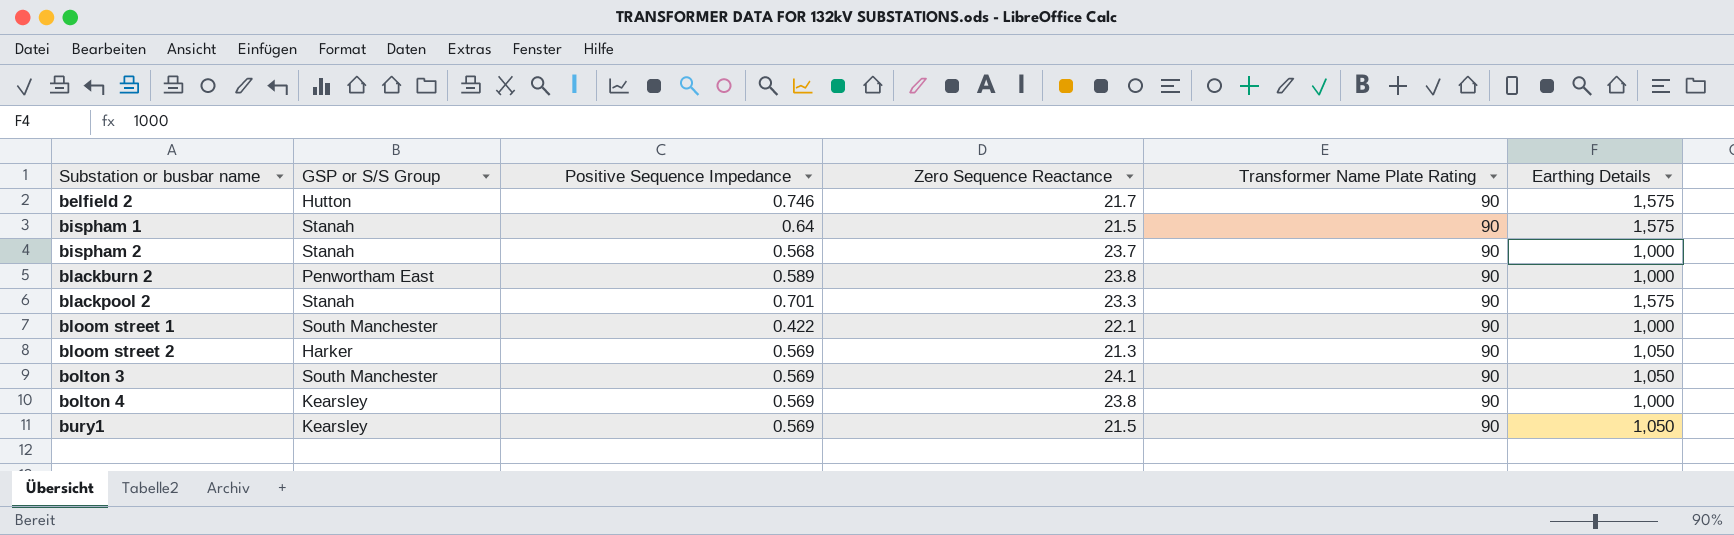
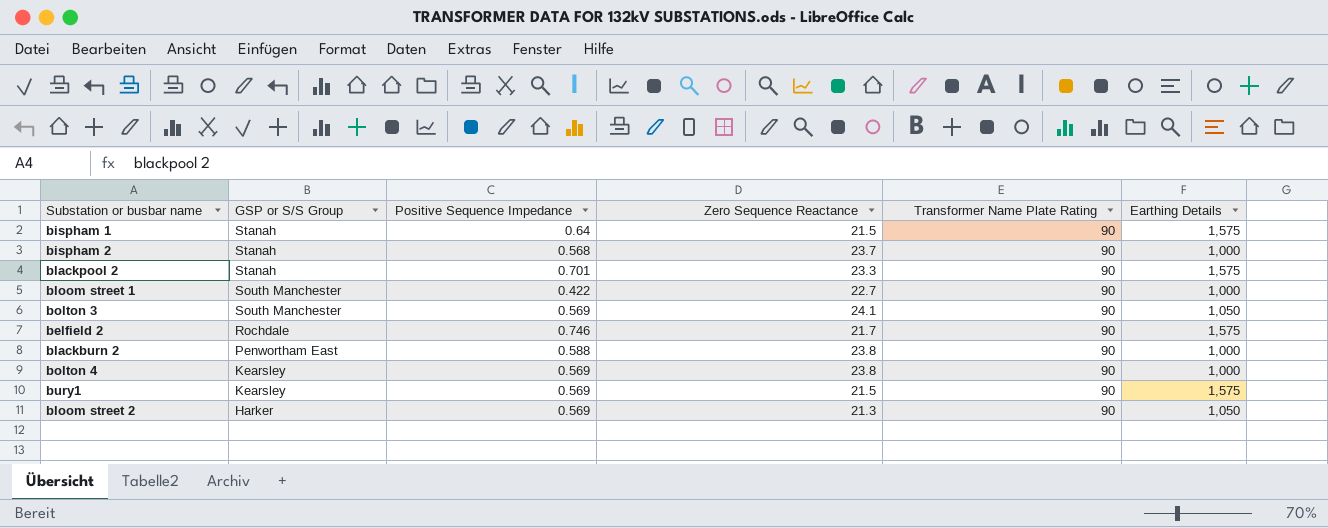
row order: Substation or busbar name ascending -> GSP or S/S Group descending
bloom street 1 | Zero Sequence Reactance: 22.1 -> 22.7
belfield 2 | GSP or S/S Group: Hutton -> Rochdale
blackburn 2 | Positive Sequence Impedance: 0.589 -> 0.588
bury1 | Earthing Details: 1,050 -> 1,575

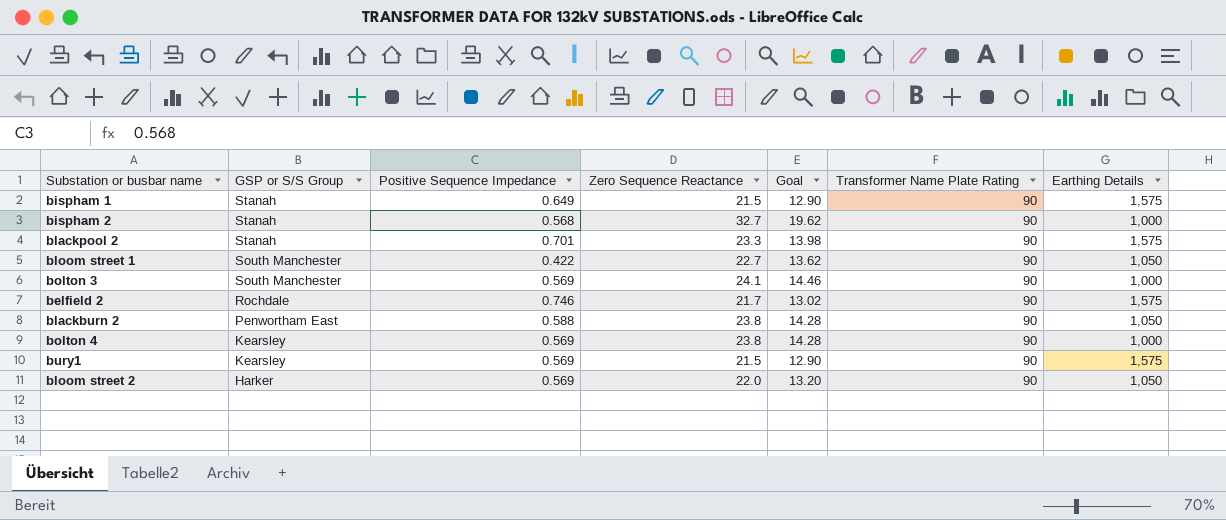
column Goal | formula: none -> [Zero Sequence Reactance] * 0.6
bispham 1 | Positive Sequence Impedance: 0.64 -> 0.649
bispham 2 | Zero Sequence Reactance: 23.7 -> 32.7
bloom street 1 | Earthing Details: 1,000 -> 1,050
bolton 3 | Earthing Details: 1,050 -> 1,000
blackburn 2 | Earthing Details: 1,000 -> 1,050
bloom street 2 | Zero Sequence Reactance: 21.3 -> 22.0

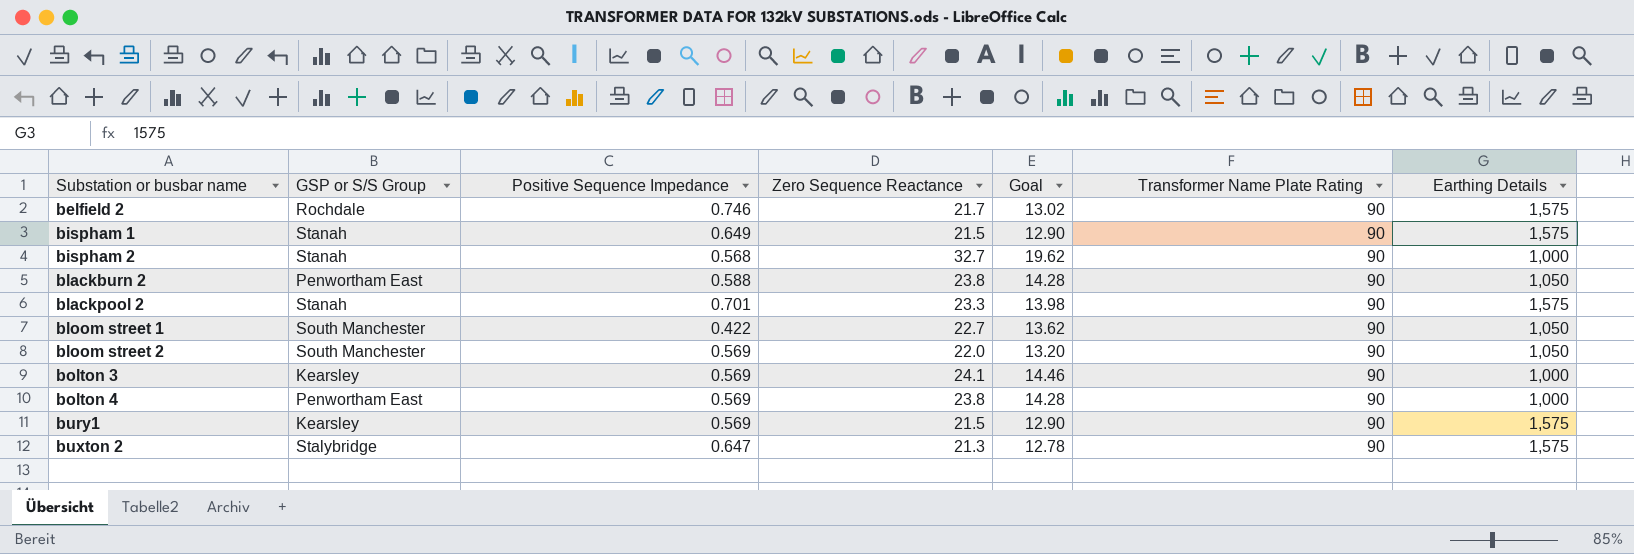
row order: GSP or S/S Group descending -> Substation or busbar name ascending
bloom street 2 | GSP or S/S Group: Harker -> South Manchester
bolton 3 | GSP or S/S Group: South Manchester -> Kearsley
bolton 4 | GSP or S/S Group: Kearsley -> Penwortham East
row buxton 2: none -> Stalybridge | 0.647 | 21.3 | 12.78 | 90 | 1,575

